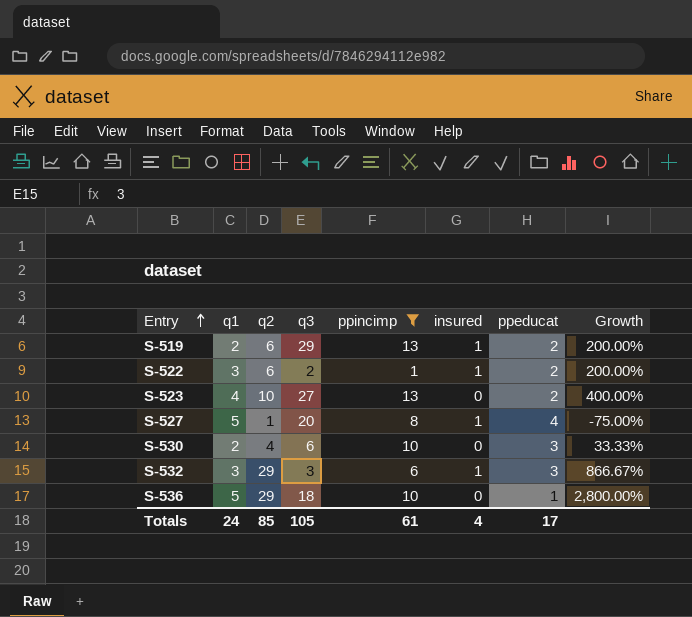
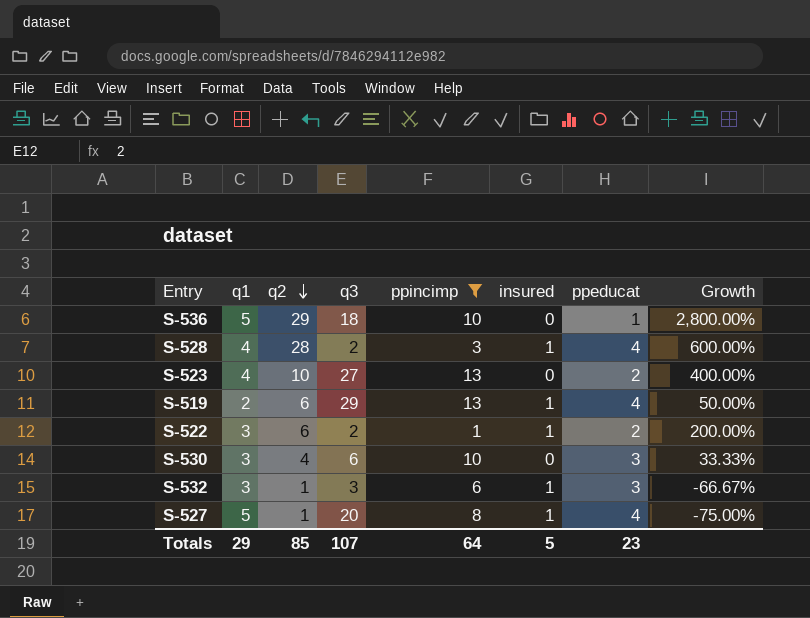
row order: Entry ascending -> q2 descending
row S-528: none -> 4 | 28 | 2 | 3 | 1 | 4 | 600.00%
S-519 | ppeducat: 2 -> 4
S-519 | Growth: 200.00% -> 50.00%
S-530 | q1: 2 -> 3
S-532 | q2: 29 -> 1
S-532 | Growth: 866.67% -> -66.67%
Totals | q1: 24 -> 29
Totals | q3: 105 -> 107
Totals | ppincimp: 61 -> 64
Totals | insured: 4 -> 5
Totals | ppeducat: 17 -> 23

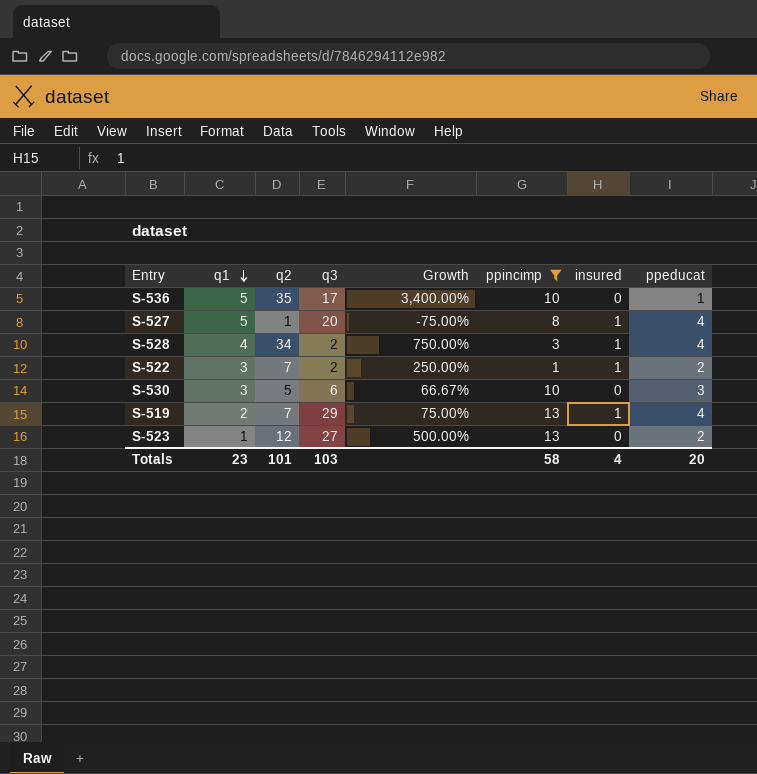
row order: q2 descending -> q1 descending
column Growth | position: 8 -> 5
row S-532: 3 | 1 | 3 | 6 | 1 | 3 | -66.67% -> none
S-536 | q2: 29 -> 35
S-536 | q3: 18 -> 17
S-536 | Growth: 2,800.00% -> 3,400.00%
S-528 | q2: 28 -> 34
S-528 | Growth: 600.00% -> 750.00%
S-522 | q2: 6 -> 7
S-522 | Growth: 200.00% -> 250.00%
S-530 | q2: 4 -> 5
S-530 | Growth: 33.33% -> 66.67%
S-519 | q2: 6 -> 7
S-519 | Growth: 50.00% -> 75.00%
S-523 | q1: 4 -> 1
S-523 | q2: 10 -> 12
S-523 | Growth: 400.00% -> 500.00%
Totals | q1: 29 -> 23
Totals | q2: 85 -> 101
Totals | q3: 107 -> 103
Totals | ppincimp: 64 -> 58
Totals | insured: 5 -> 4
Totals | ppeducat: 23 -> 20

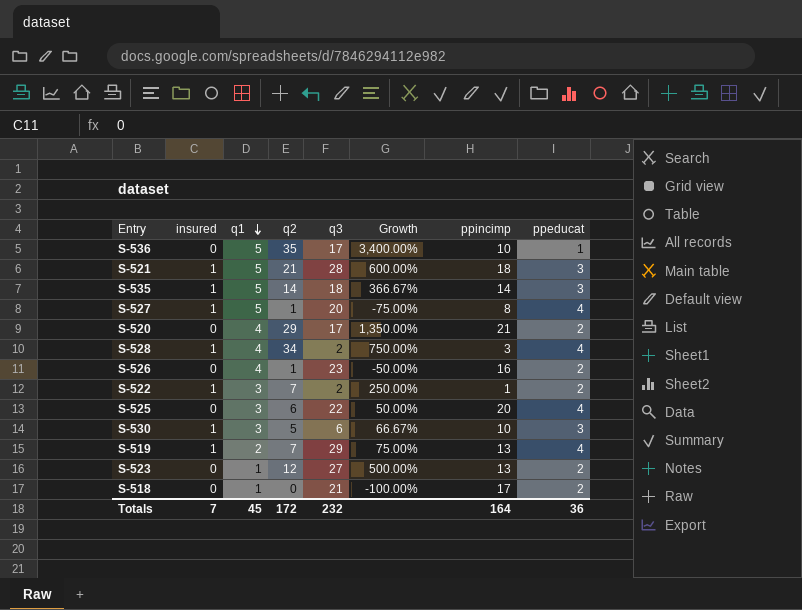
filter: ppincimp <= 13 -> none
column insured | position: 7 -> 2
S-530 | insured: 0 -> 1
Totals | insured: 4 -> 7
Totals | q1: 23 -> 45
Totals | q2: 101 -> 172
Totals | q3: 103 -> 232
Totals | ppincimp: 58 -> 164
Totals | ppeducat: 20 -> 36

